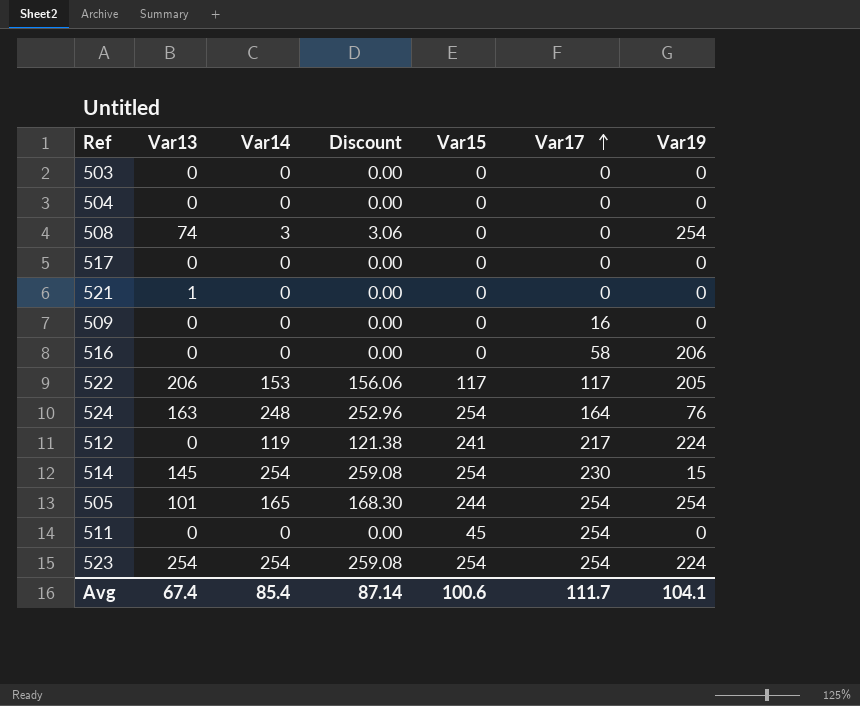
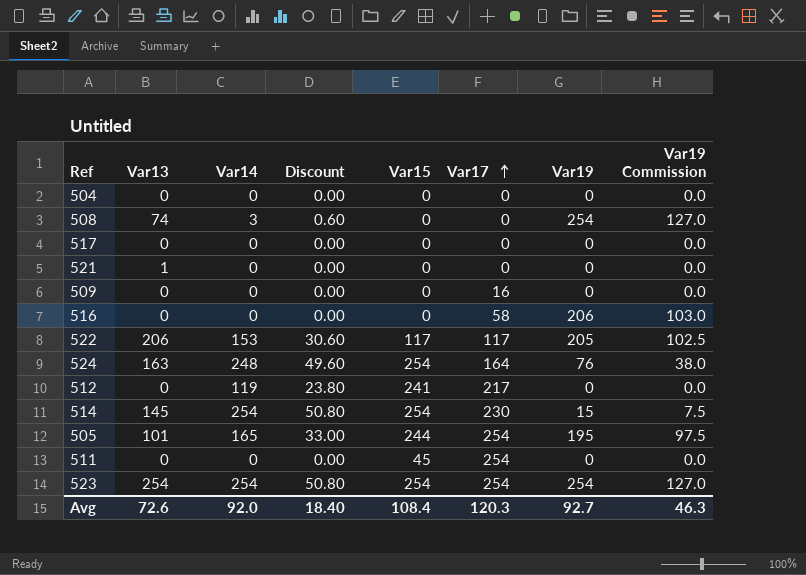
column Discount | formula: [Var14] * 1.02 -> [Var14] * 0.2
column Var19 Commission | formula: none -> [Var19] * 0.5
row 503: 0 | 0 | 0.00 | 0 | 0 | 0 -> none
512 | Var19: 224 -> 0
505 | Var19: 254 -> 195
523 | Var19: 224 -> 254
Avg | Var13: 67.4 -> 72.6
Avg | Var14: 85.4 -> 92.0
Avg | Discount: 87.14 -> 18.40
Avg | Var15: 100.6 -> 108.4
Avg | Var17: 111.7 -> 120.3
Avg | Var19: 104.1 -> 92.7

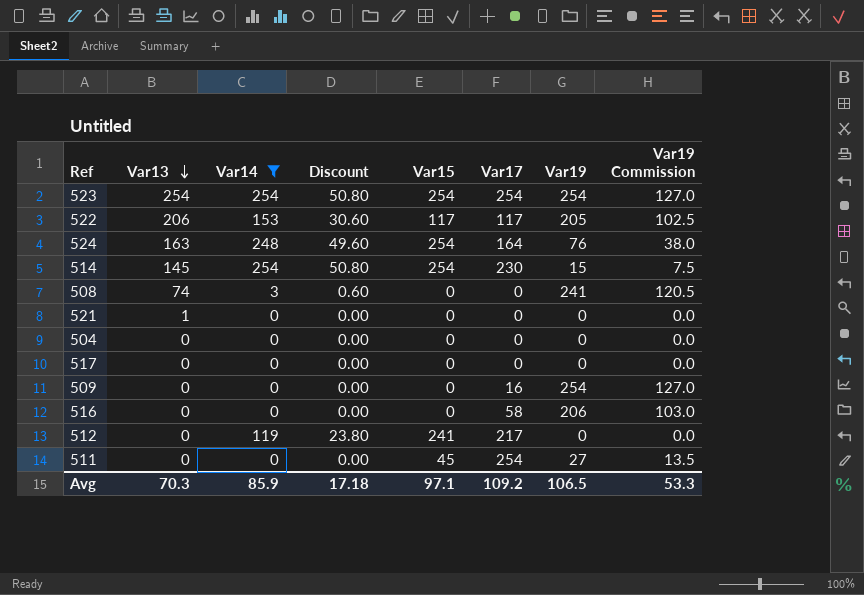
filter: none -> Var14 != 165
row order: Var17 ascending -> Var13 descending
508 | Var19: 254 -> 241
508 | Var19 Commission: 127.0 -> 120.5
509 | Var19: 0 -> 254
509 | Var19 Commission: 0.0 -> 127.0
511 | Var19: 0 -> 27
511 | Var19 Commission: 0.0 -> 13.5
Avg | Var13: 72.6 -> 70.3
Avg | Var14: 92.0 -> 85.9
Avg | Discount: 18.40 -> 17.18
Avg | Var15: 108.4 -> 97.1
Avg | Var17: 120.3 -> 109.2
Avg | Var19: 92.7 -> 106.5
Avg | Var19 Commission: 46.3 -> 53.3

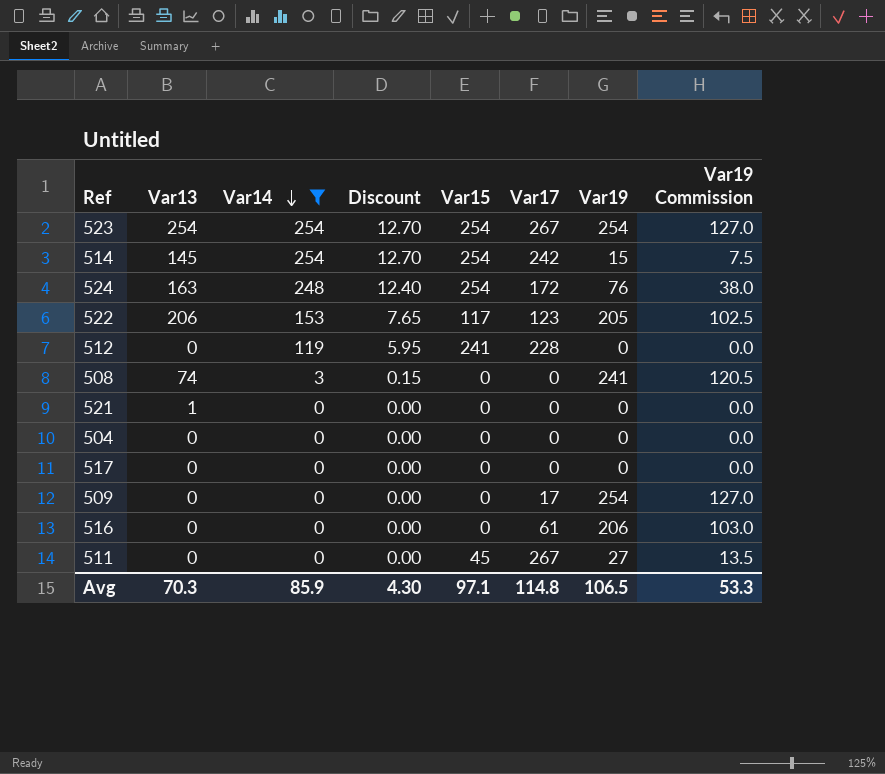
row order: Var13 descending -> Var14 descending
column Discount | formula: [Var14] * 0.2 -> [Var14] * 0.05
523 | Var17: 254 -> 267
514 | Var17: 230 -> 242
524 | Var17: 164 -> 172
522 | Var17: 117 -> 123
512 | Var17: 217 -> 228
509 | Var17: 16 -> 17
516 | Var17: 58 -> 61
511 | Var17: 254 -> 267
Avg | Discount: 17.18 -> 4.30
Avg | Var17: 109.2 -> 114.8

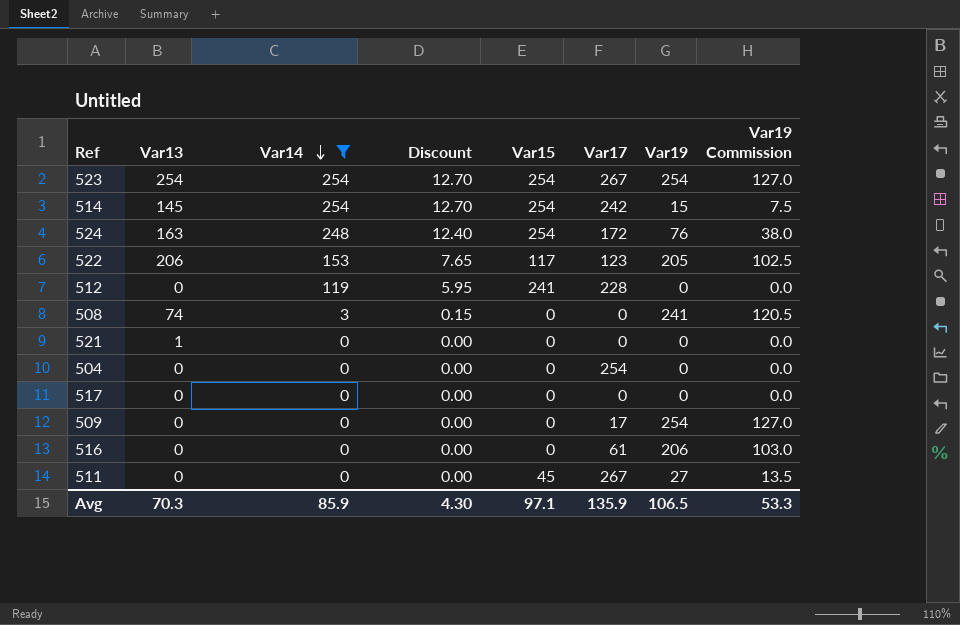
504 | Var17: 0 -> 254
Avg | Var17: 114.8 -> 135.9

